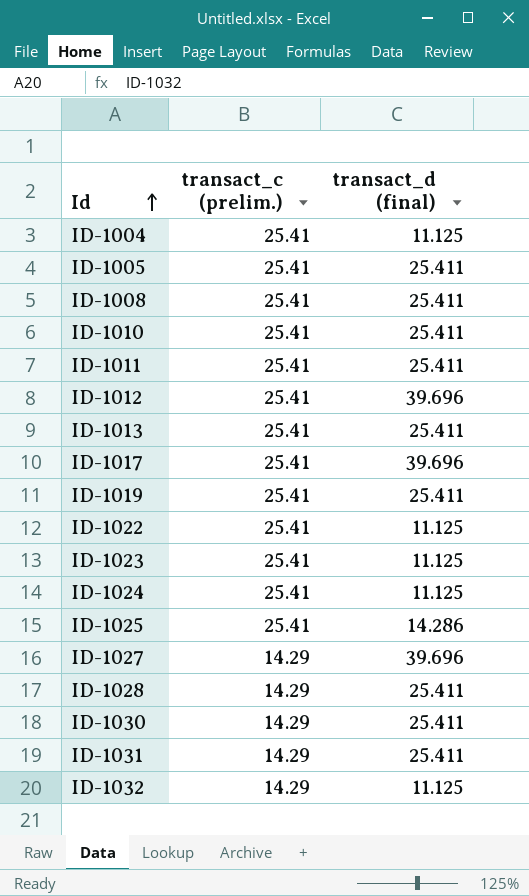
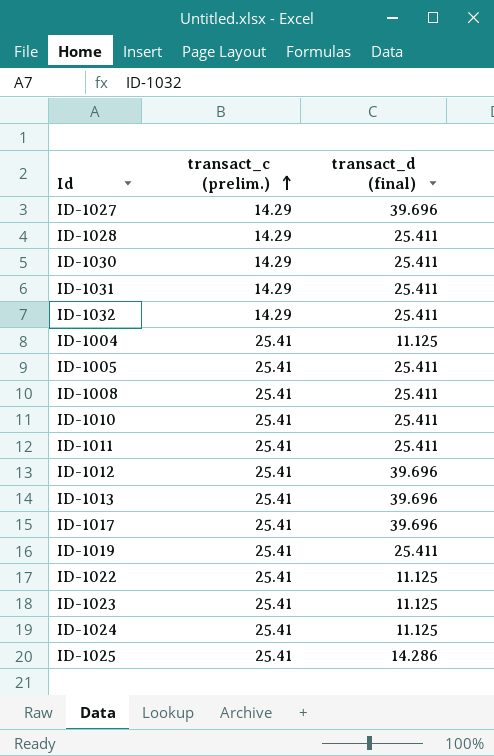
row order: Id ascending -> transact_c (prelim.) ascending
ID-1032 | transact_d (final): 11.125 -> 25.411
ID-1013 | transact_d (final): 25.411 -> 39.696

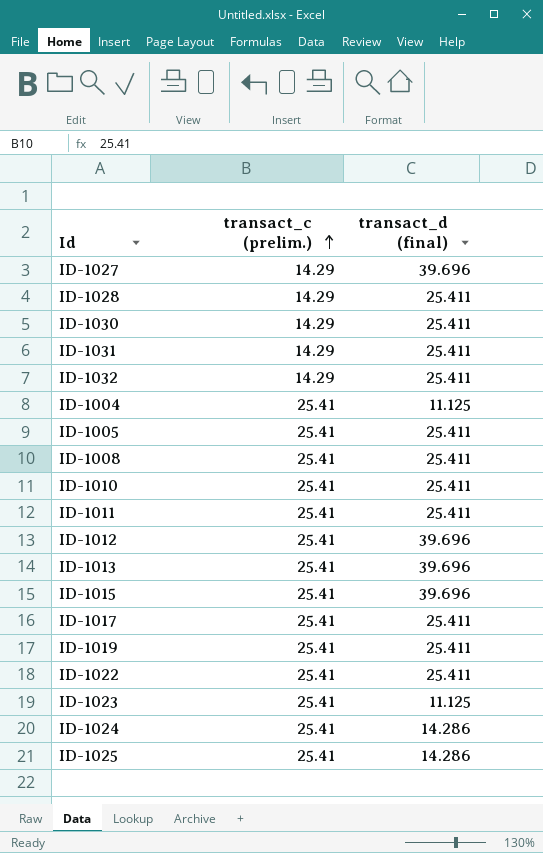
row ID-1015: none -> 25.41 | 39.696
ID-1017 | transact_d (final): 39.696 -> 25.411
ID-1022 | transact_d (final): 11.125 -> 25.411
ID-1024 | transact_d (final): 11.125 -> 14.286

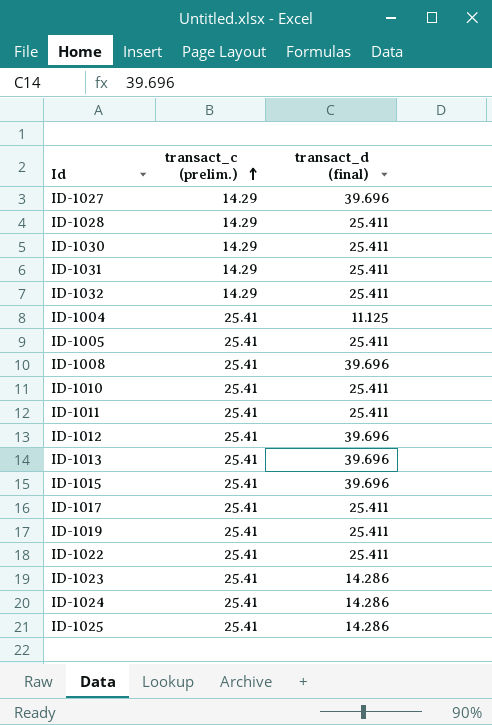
ID-1008 | transact_d (final): 25.411 -> 39.696
ID-1023 | transact_d (final): 11.125 -> 14.286

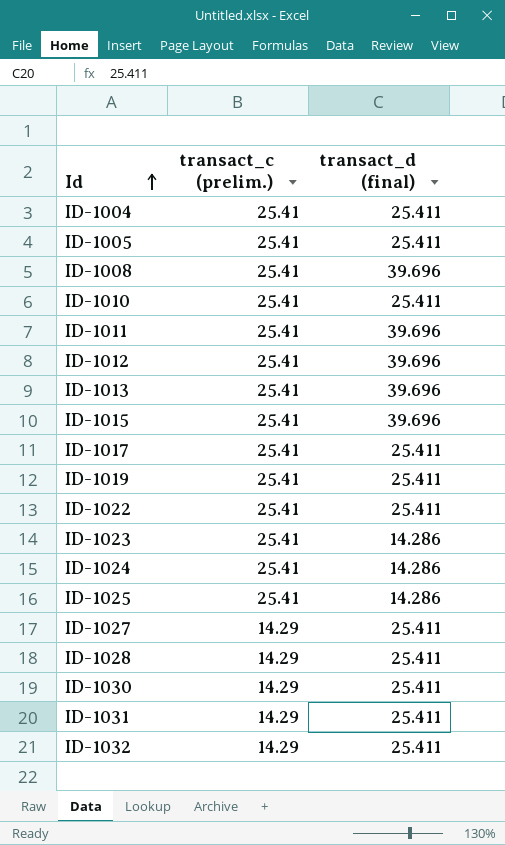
row order: transact_c (prelim.) ascending -> Id ascending
ID-1004 | transact_d (final): 11.125 -> 25.411
ID-1011 | transact_d (final): 25.411 -> 39.696
ID-1027 | transact_d (final): 39.696 -> 25.411

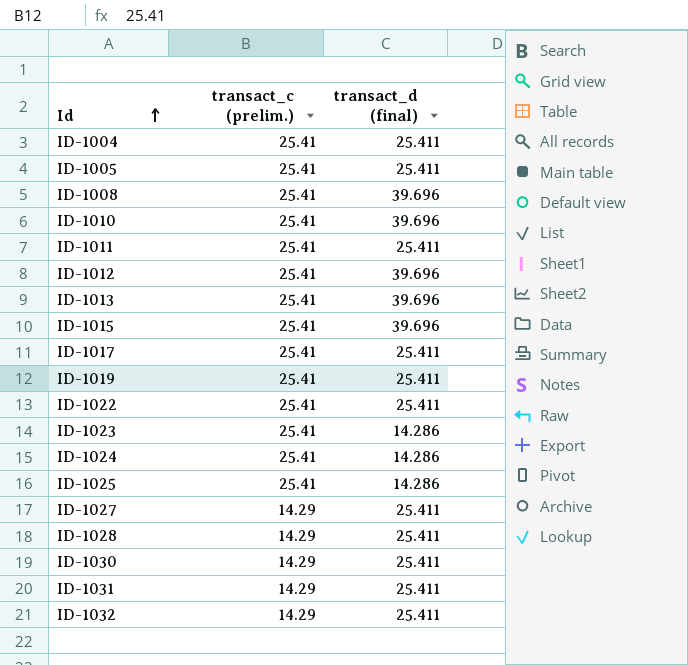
ID-1010 | transact_d (final): 25.411 -> 39.696
ID-1011 | transact_d (final): 39.696 -> 25.411

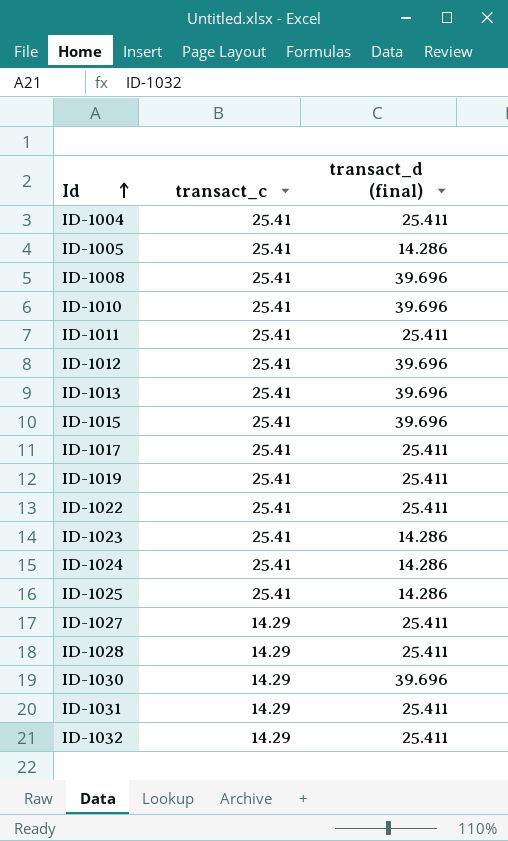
column name: transact_c (prelim.) -> transact_c
ID-1005 | transact_d (final): 25.411 -> 14.286
ID-1030 | transact_d (final): 25.411 -> 39.696

